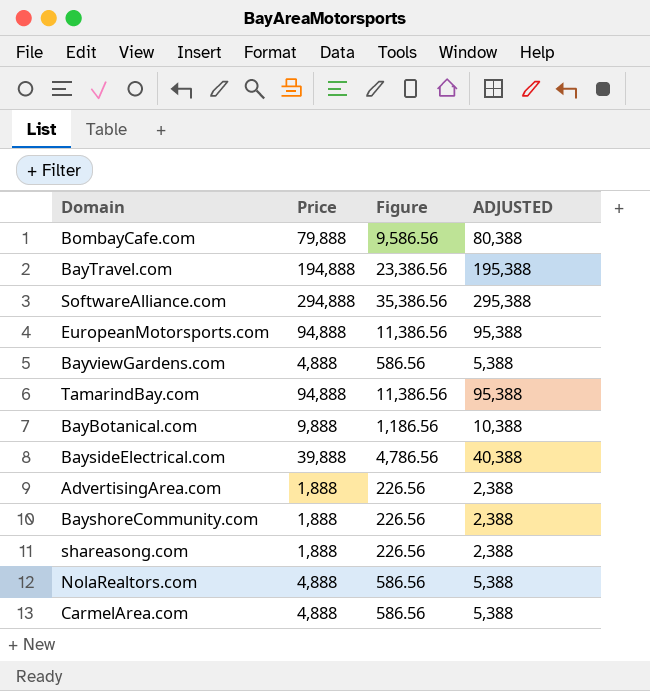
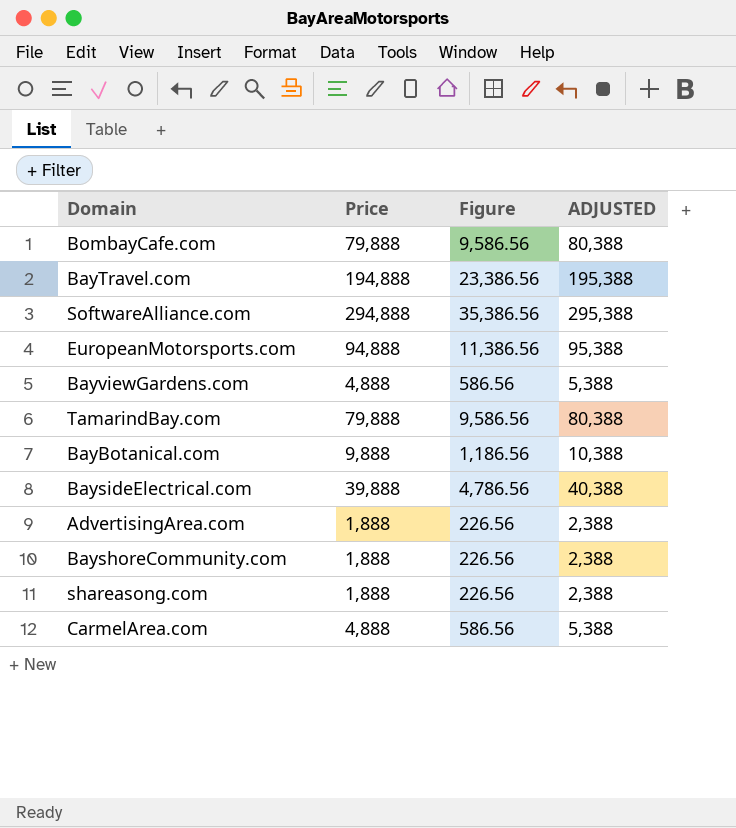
row NolaRealtors.com: 4,888 | 586.56 | 5,388 -> none
TamarindBay.com | Price: 94,888 -> 79,888
TamarindBay.com | Figure: 11,386.56 -> 9,586.56
TamarindBay.com | ADJUSTED: 95,388 -> 80,388

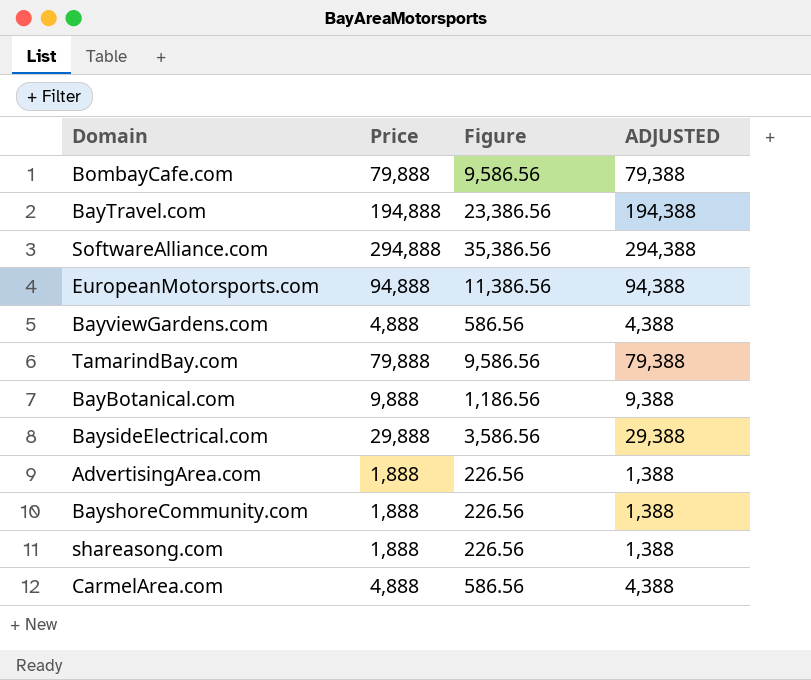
column ADJUSTED | formula: [Price] + 500 -> [Price] - 500
BaysideElectrical.com | Price: 39,888 -> 29,888
BaysideElectrical.com | Figure: 4,786.56 -> 3,586.56

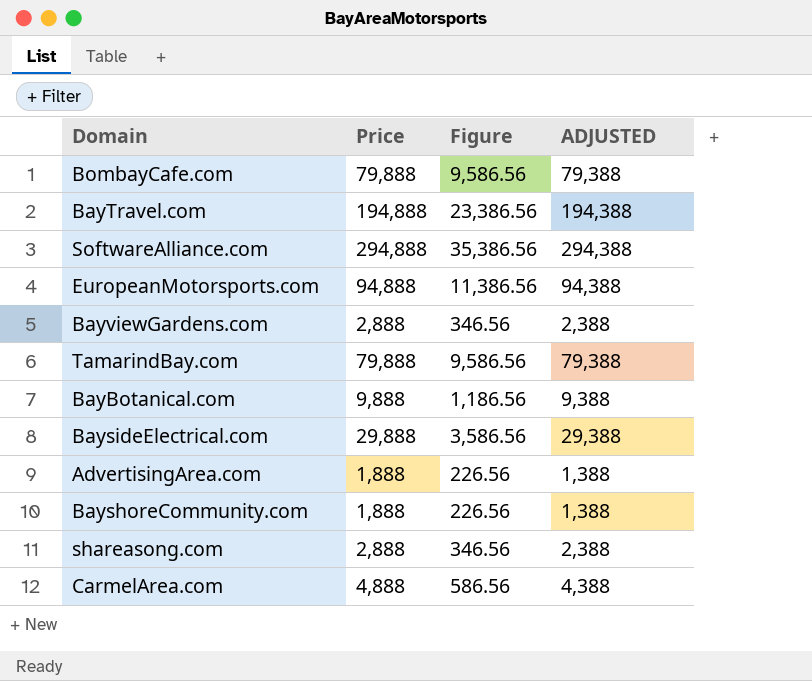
BayviewGardens.com | Price: 4,888 -> 2,888
BayviewGardens.com | Figure: 586.56 -> 346.56
BayviewGardens.com | ADJUSTED: 4,388 -> 2,388
shareasong.com | Price: 1,888 -> 2,888
shareasong.com | Figure: 226.56 -> 346.56
shareasong.com | ADJUSTED: 1,388 -> 2,388

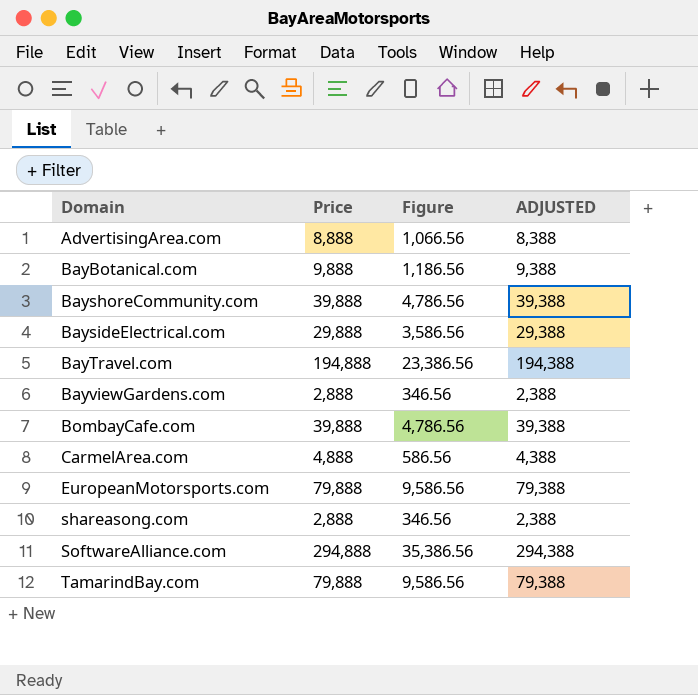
row order: none -> Domain ascending
AdvertisingArea.com | Price: 1,888 -> 8,888
AdvertisingArea.com | Figure: 226.56 -> 1,066.56
AdvertisingArea.com | ADJUSTED: 1,388 -> 8,388
BayshoreCommunity.com | Price: 1,888 -> 39,888
BayshoreCommunity.com | Figure: 226.56 -> 4,786.56
BayshoreCommunity.com | ADJUSTED: 1,388 -> 39,388
BombayCafe.com | Price: 79,888 -> 39,888
BombayCafe.com | Figure: 9,586.56 -> 4,786.56
BombayCafe.com | ADJUSTED: 79,388 -> 39,388
EuropeanMotorsports.com | Price: 94,888 -> 79,888
EuropeanMotorsports.com | Figure: 11,386.56 -> 9,586.56
EuropeanMotorsports.com | ADJUSTED: 94,388 -> 79,388

